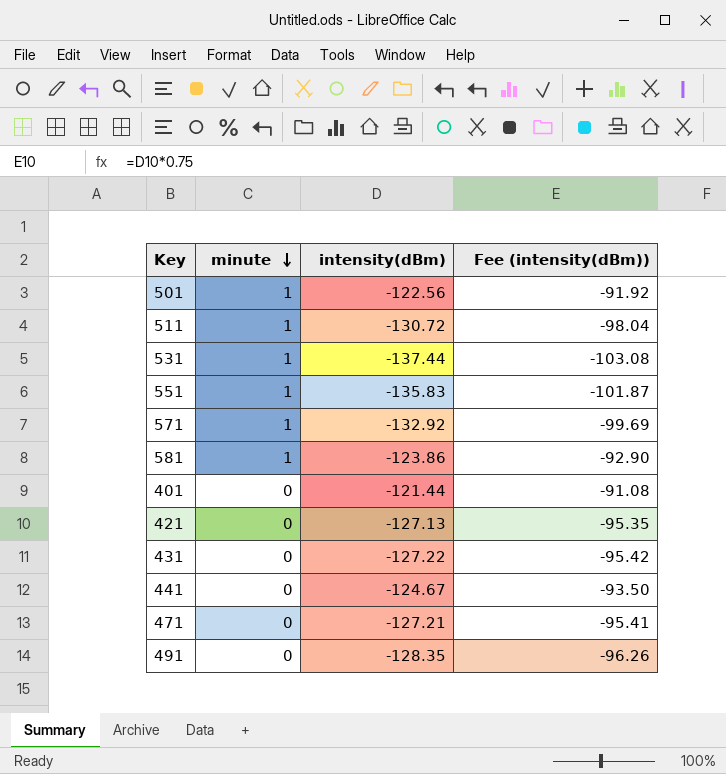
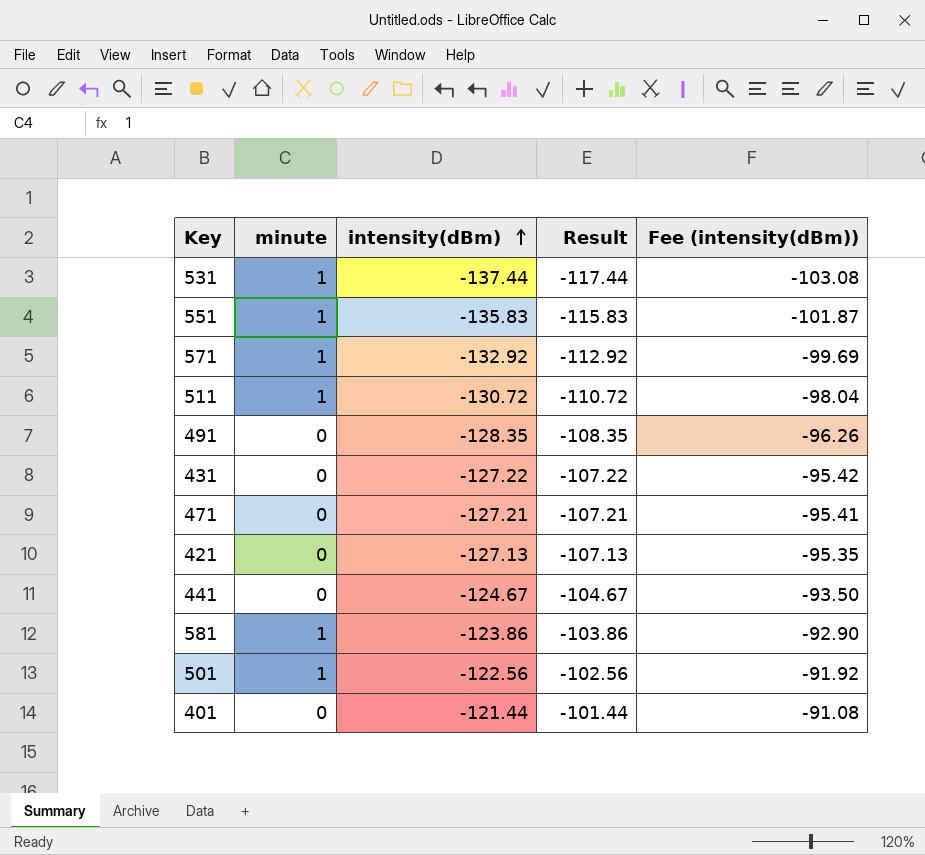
row order: minute descending -> intensity(dBm) ascending
column Result | formula: none -> [intensity(dBm)] + 20

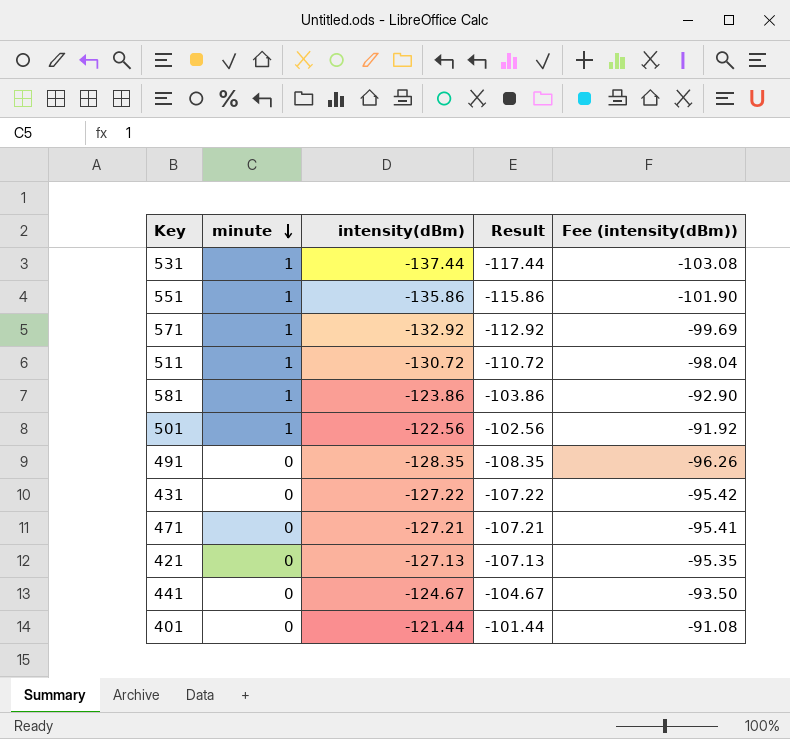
row order: intensity(dBm) ascending -> minute descending
551 | intensity(dBm): -135.83 -> -135.86
551 | Result: -115.83 -> -115.86
551 | Fee (intensity(dBm)): -101.87 -> -101.90

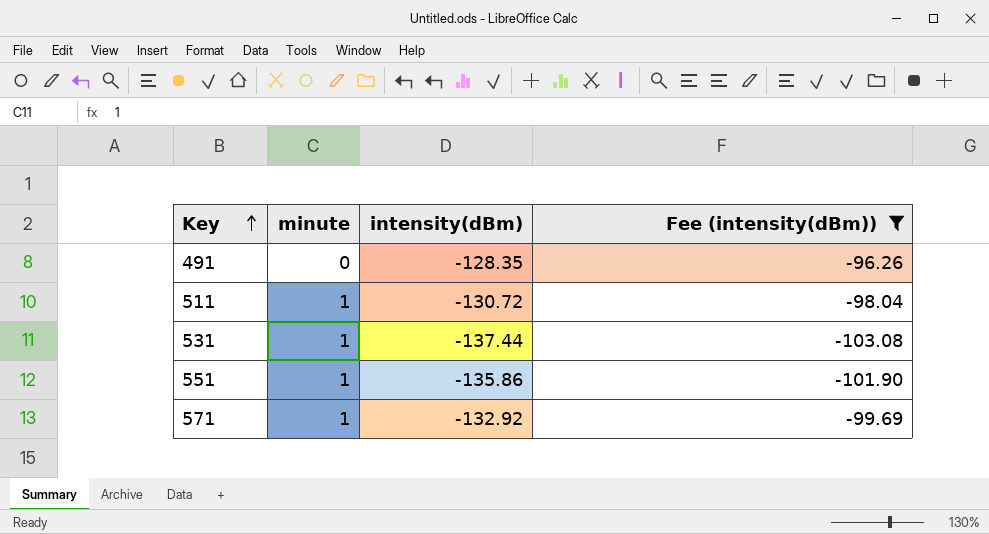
filter: none -> Fee (intensity(dBm)) <= -96.26
row order: minute descending -> Key ascending
column Result | formula: [intensity(dBm)] + 20 -> none

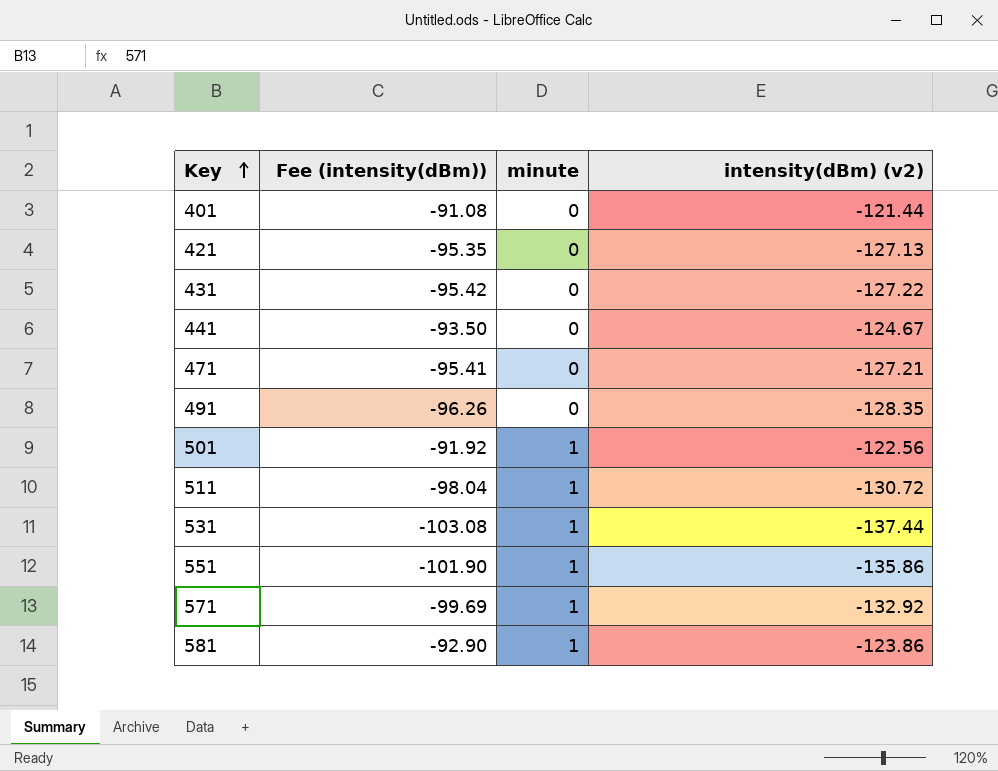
filter: Fee (intensity(dBm)) <= -96.26 -> none
column Fee (intensity(dBm)) | position: 4 -> 2
column name: intensity(dBm) -> intensity(dBm) (v2)

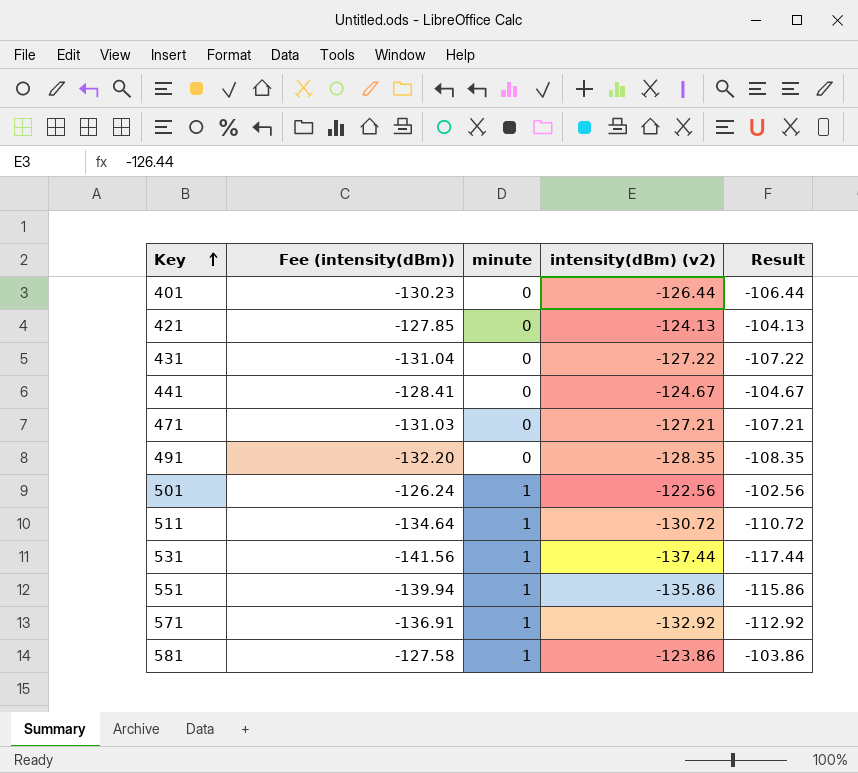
column Fee (intensity(dBm)) | formula: [intensity(dBm) (v2)] * 0.75 -> [intensity(dBm) (v2)] * 1.03
column Result | formula: none -> [intensity(dBm) (v2)] + 20
401 | intensity(dBm) (v2): -121.44 -> -126.44
421 | intensity(dBm) (v2): -127.13 -> -124.13

